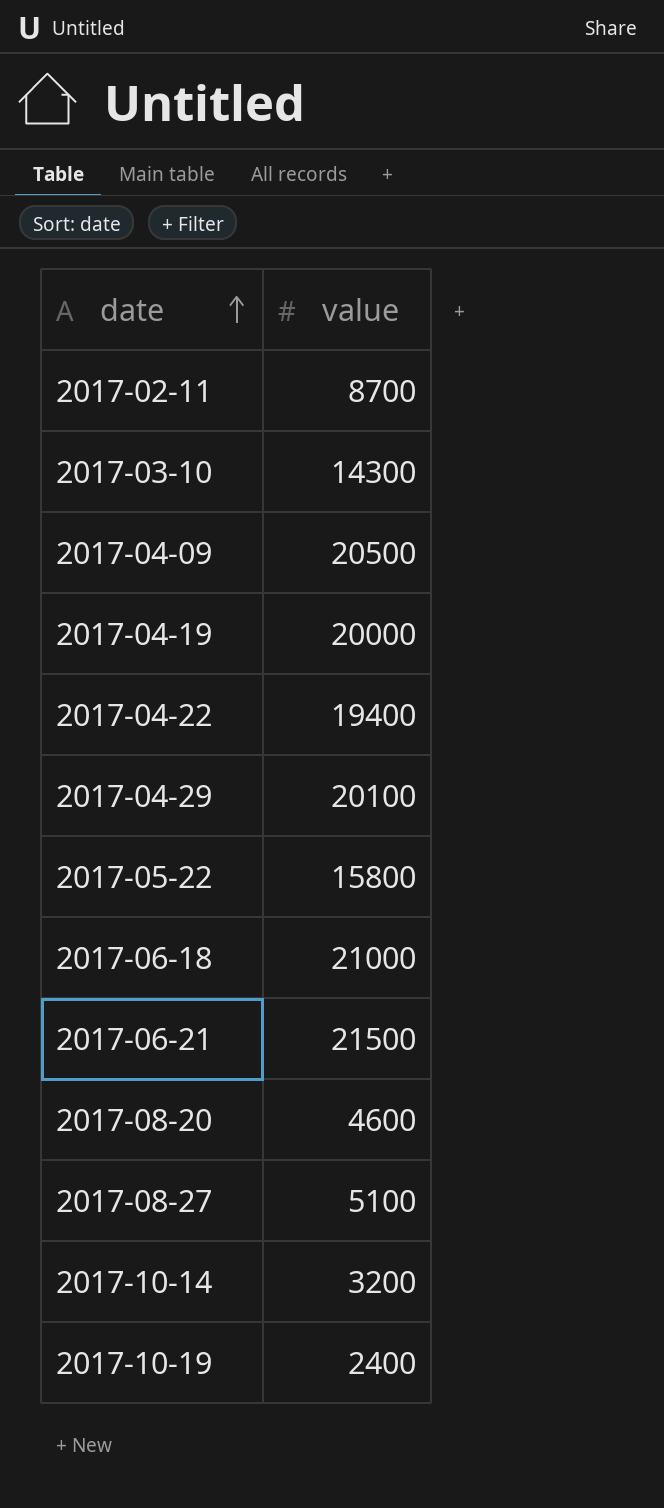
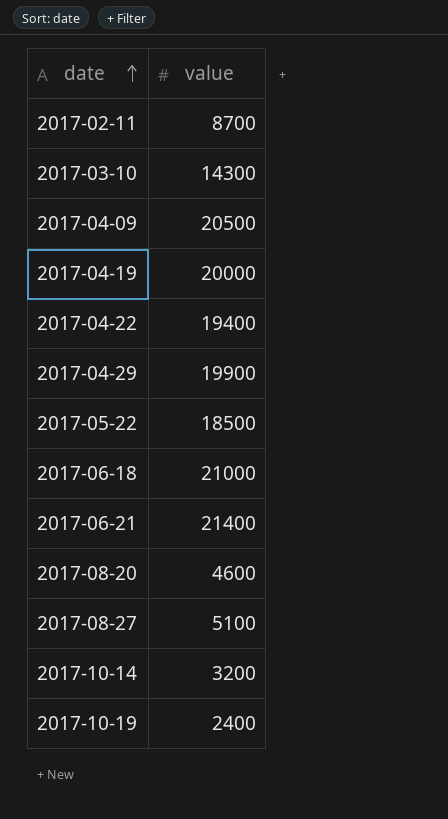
2017-04-29 | value: 20100 -> 19900
2017-05-22 | value: 15800 -> 18500
2017-06-21 | value: 21500 -> 21400

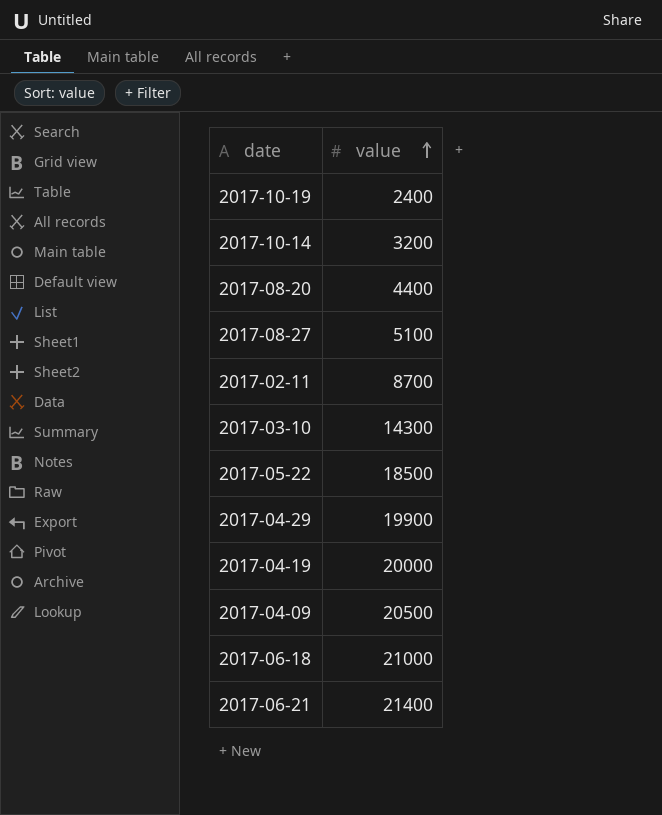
row order: date ascending -> value ascending
row 2017-04-22: 19400 -> none
2017-08-20 | value: 4600 -> 4400

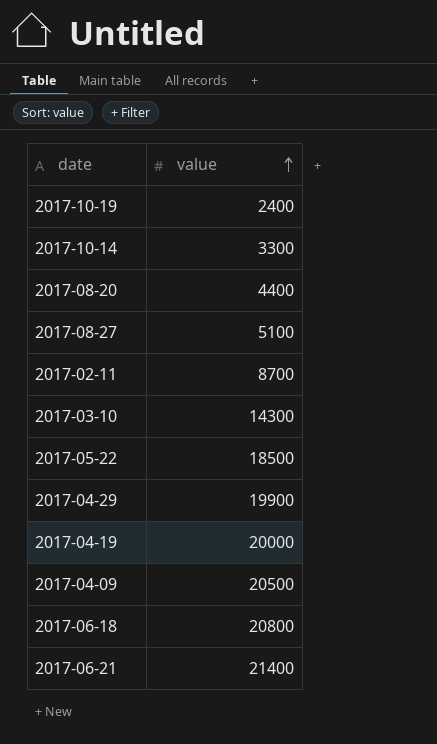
2017-10-14 | value: 3200 -> 3300
2017-06-18 | value: 21000 -> 20800

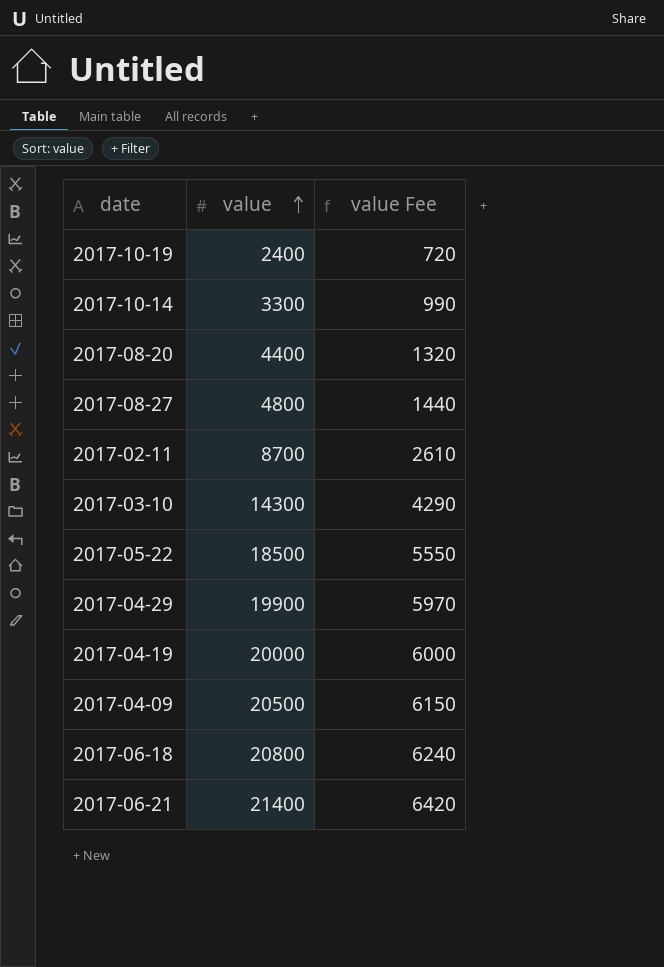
column value Fee | formula: none -> [value] * 0.3
2017-08-27 | value: 5100 -> 4800

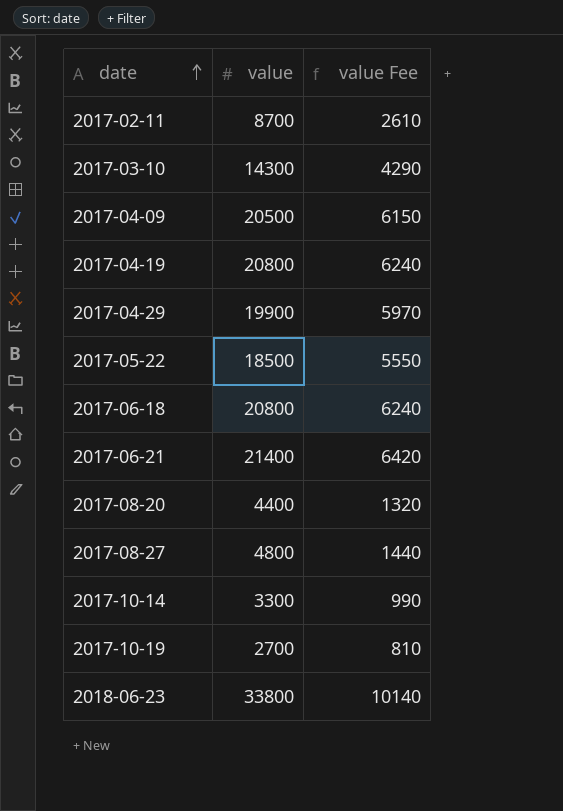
row order: value ascending -> date ascending
2017-04-19 | value: 20000 -> 20800
2017-04-19 | value Fee: 6000 -> 6240
2017-10-19 | value: 2400 -> 2700
2017-10-19 | value Fee: 720 -> 810
row 2018-06-23: none -> 33800 | 10140

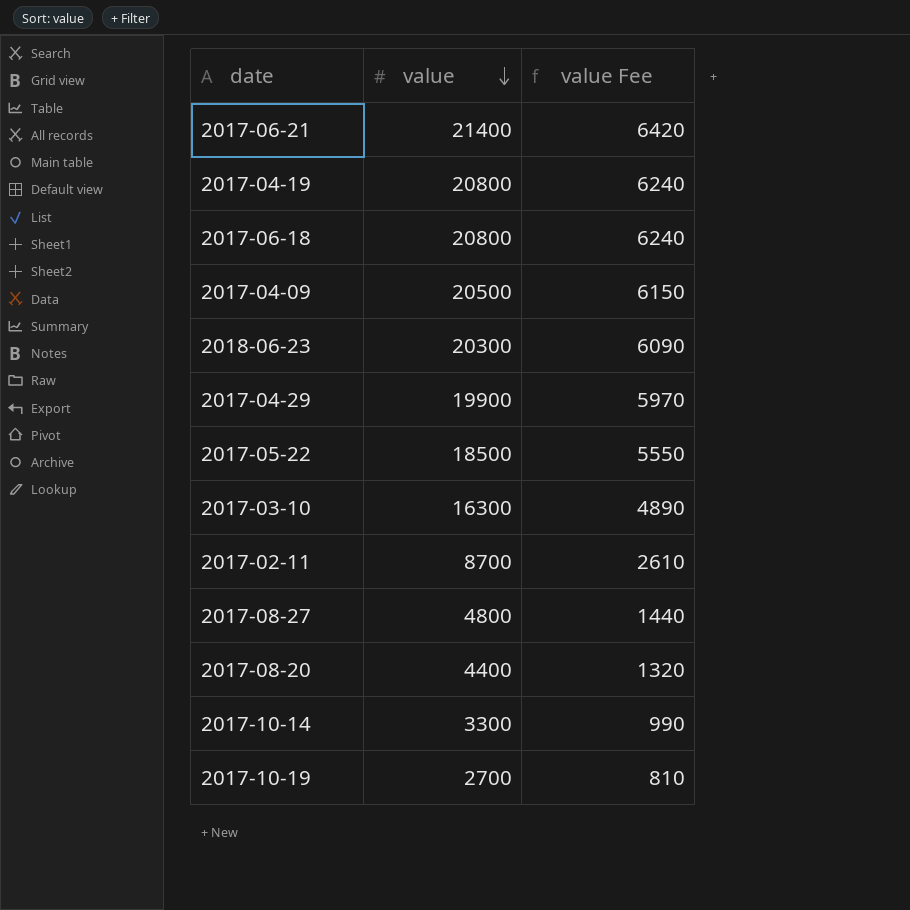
row order: date ascending -> value descending
2018-06-23 | value: 33800 -> 20300
2018-06-23 | value Fee: 10140 -> 6090
2017-03-10 | value: 14300 -> 16300
2017-03-10 | value Fee: 4290 -> 4890

